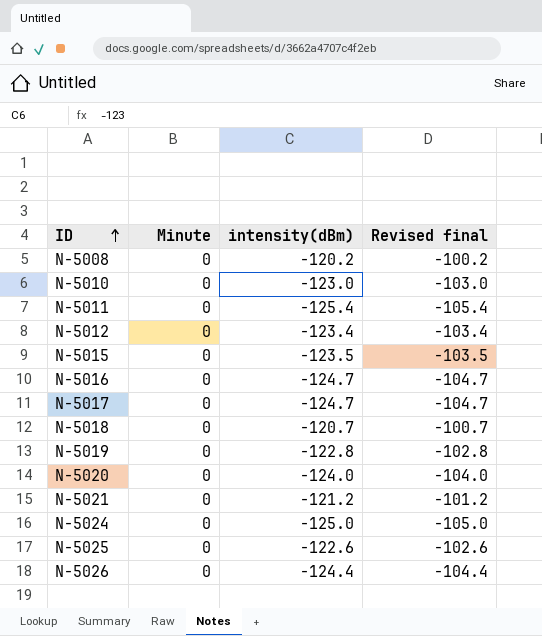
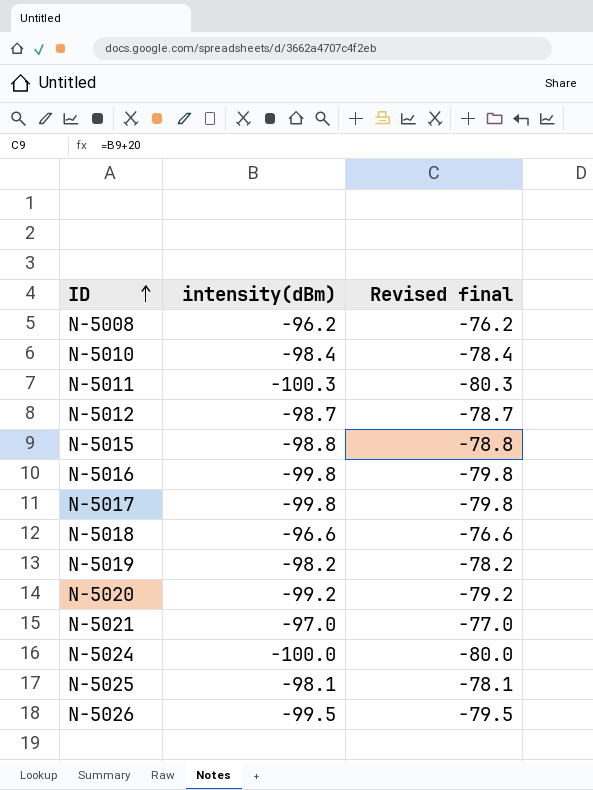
column Minute | position: 2 -> none
N-5008 | intensity(dBm): -120.2 -> -96.2
N-5008 | Revised final: -100.2 -> -76.2
N-5010 | intensity(dBm): -123.0 -> -98.4
N-5010 | Revised final: -103.0 -> -78.4
N-5011 | intensity(dBm): -125.4 -> -100.3
N-5011 | Revised final: -105.4 -> -80.3
N-5012 | intensity(dBm): -123.4 -> -98.7
N-5012 | Revised final: -103.4 -> -78.7
N-5015 | intensity(dBm): -123.5 -> -98.8
N-5015 | Revised final: -103.5 -> -78.8
N-5016 | intensity(dBm): -124.7 -> -99.8
N-5016 | Revised final: -104.7 -> -79.8
N-5017 | intensity(dBm): -124.7 -> -99.8
N-5017 | Revised final: -104.7 -> -79.8
N-5018 | intensity(dBm): -120.7 -> -96.6
N-5018 | Revised final: -100.7 -> -76.6
N-5019 | intensity(dBm): -122.8 -> -98.2
N-5019 | Revised final: -102.8 -> -78.2
N-5020 | intensity(dBm): -124.0 -> -99.2
N-5020 | Revised final: -104.0 -> -79.2
N-5021 | intensity(dBm): -121.2 -> -97.0
N-5021 | Revised final: -101.2 -> -77.0
N-5024 | intensity(dBm): -125.0 -> -100.0
N-5024 | Revised final: -105.0 -> -80.0
N-5025 | intensity(dBm): -122.6 -> -98.1
N-5025 | Revised final: -102.6 -> -78.1
N-5026 | intensity(dBm): -124.4 -> -99.5
N-5026 | Revised final: -104.4 -> -79.5

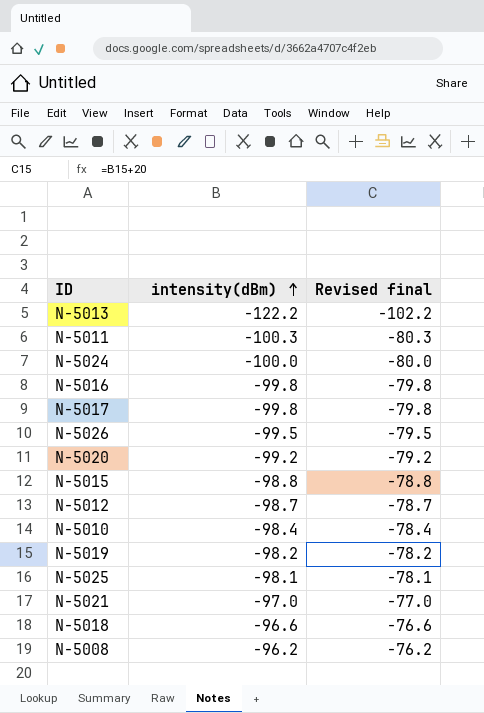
row order: ID ascending -> intensity(dBm) ascending
row N-5013: none -> -122.2 | -102.2

